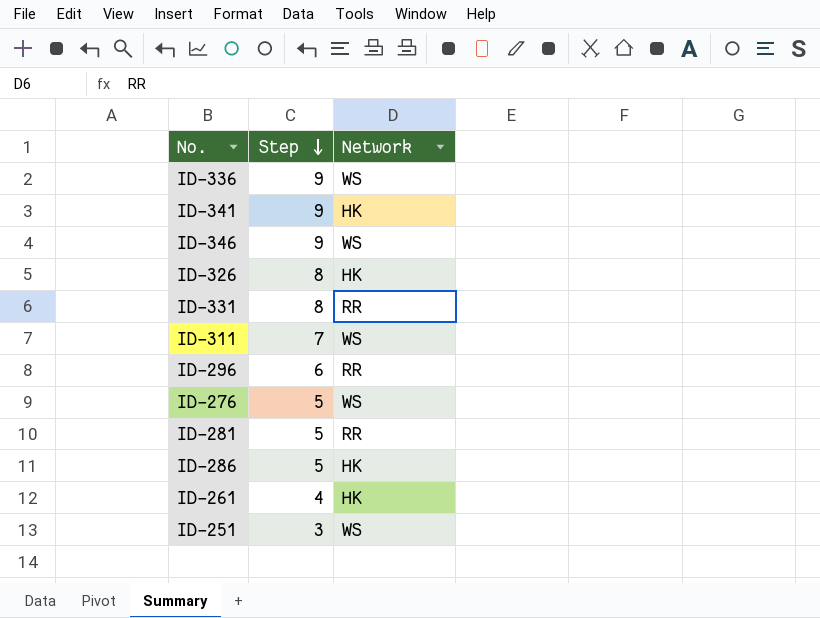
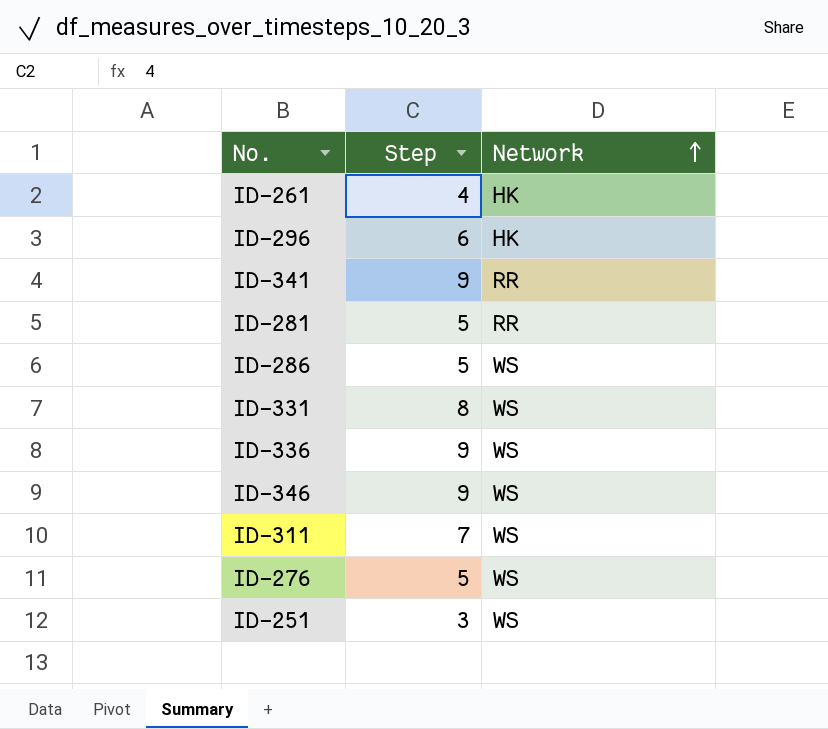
row order: Step descending -> Network ascending
row ID-326: 8 | HK -> none
ID-296 | Network: RR -> HK
ID-341 | Network: HK -> RR
ID-286 | Network: HK -> WS
ID-331 | Network: RR -> WS

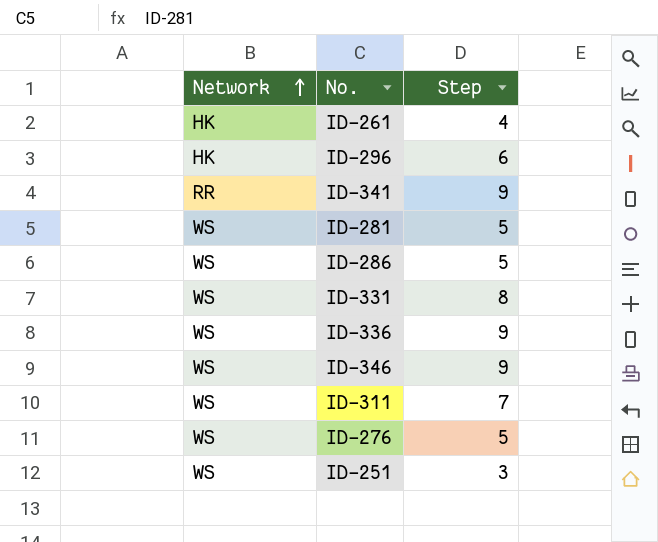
column Network | position: 3 -> 1
ID-281 | Network: RR -> WS

